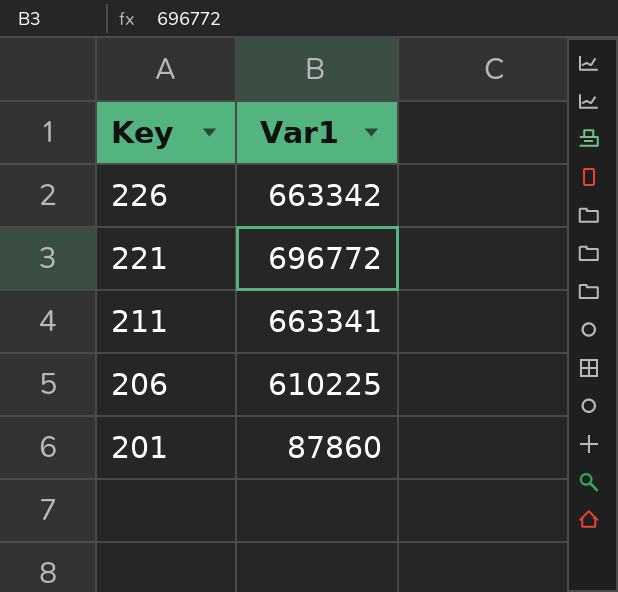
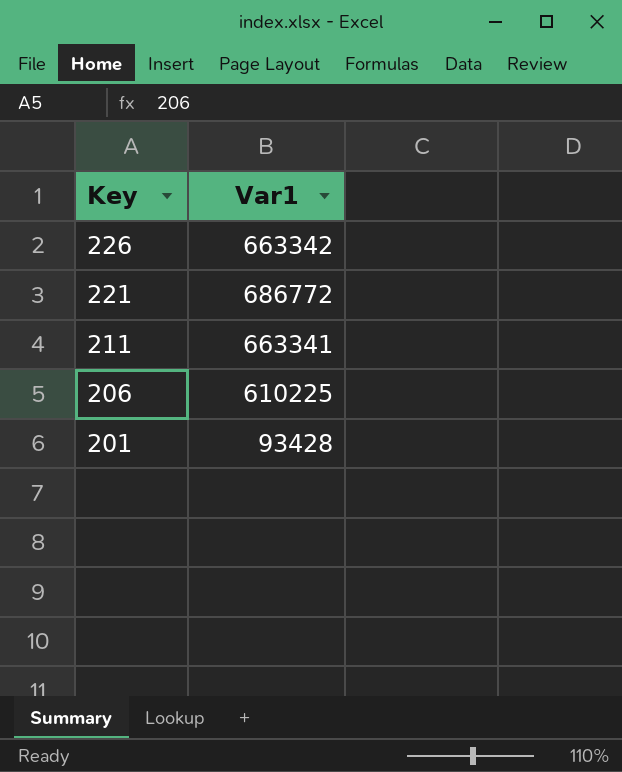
221 | Var1: 696772 -> 686772
201 | Var1: 87860 -> 93428

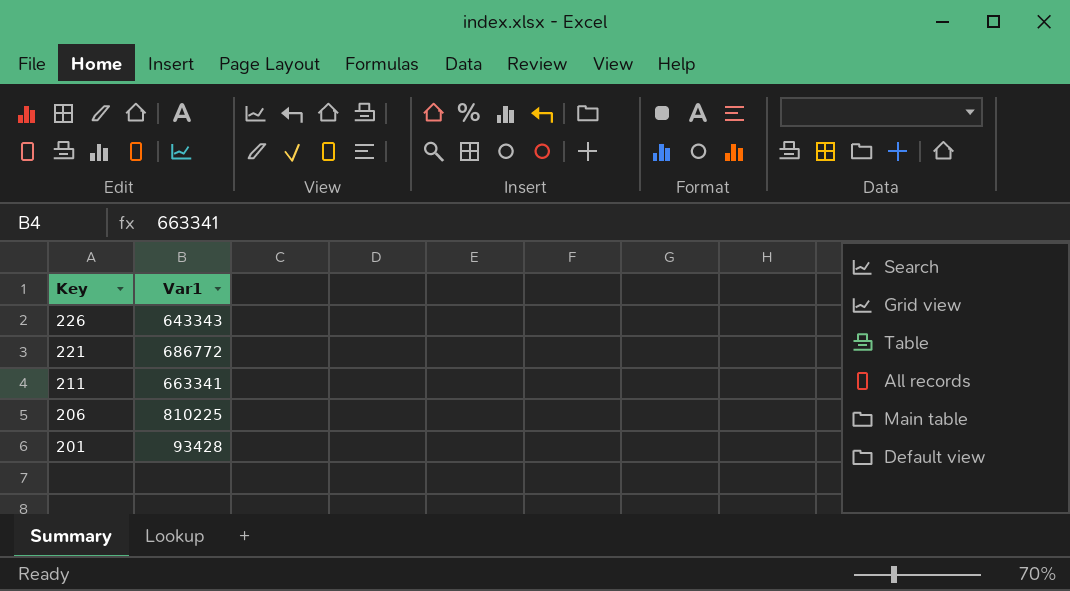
226 | Var1: 663342 -> 643343
206 | Var1: 610225 -> 810225

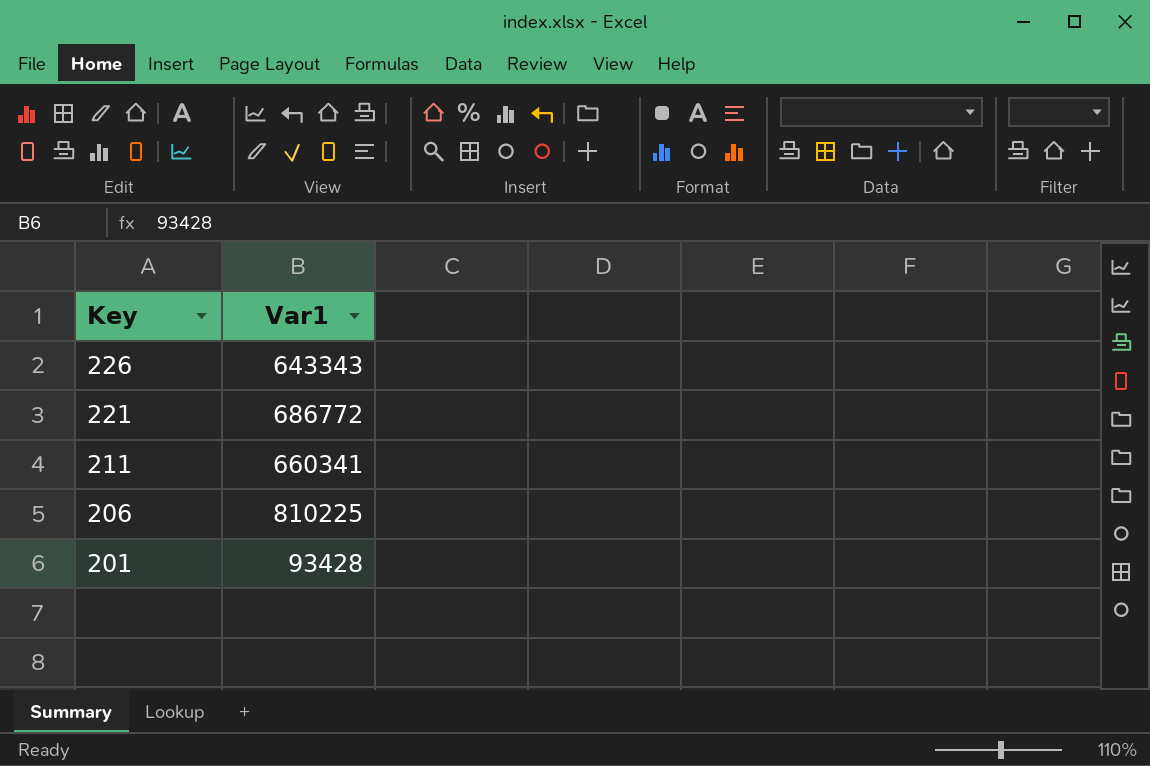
211 | Var1: 663341 -> 660341

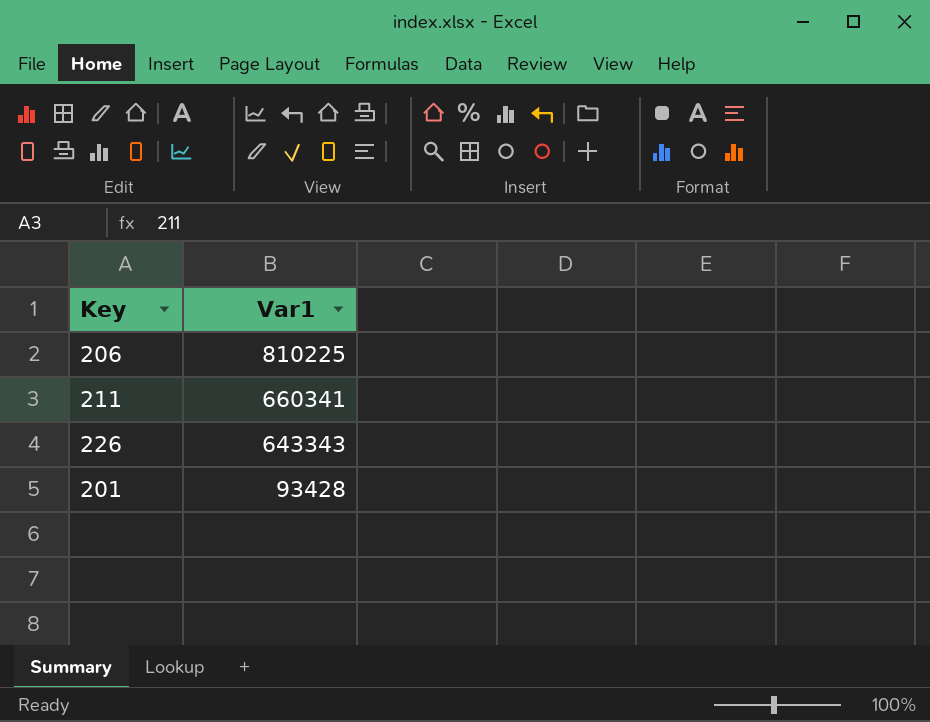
row order: Key descending -> Var1 descending
row 221: 686772 -> none

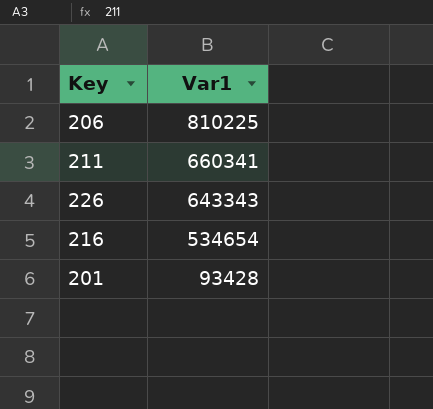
row 216: none -> 534654

